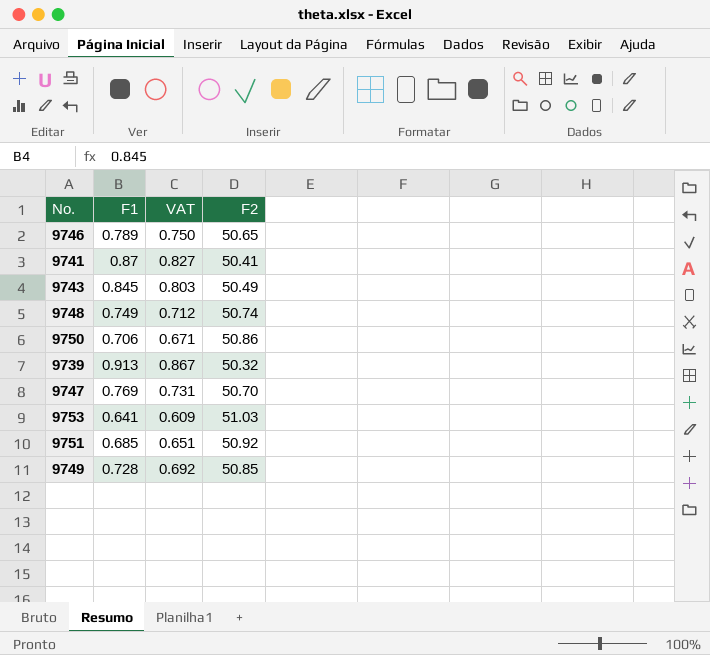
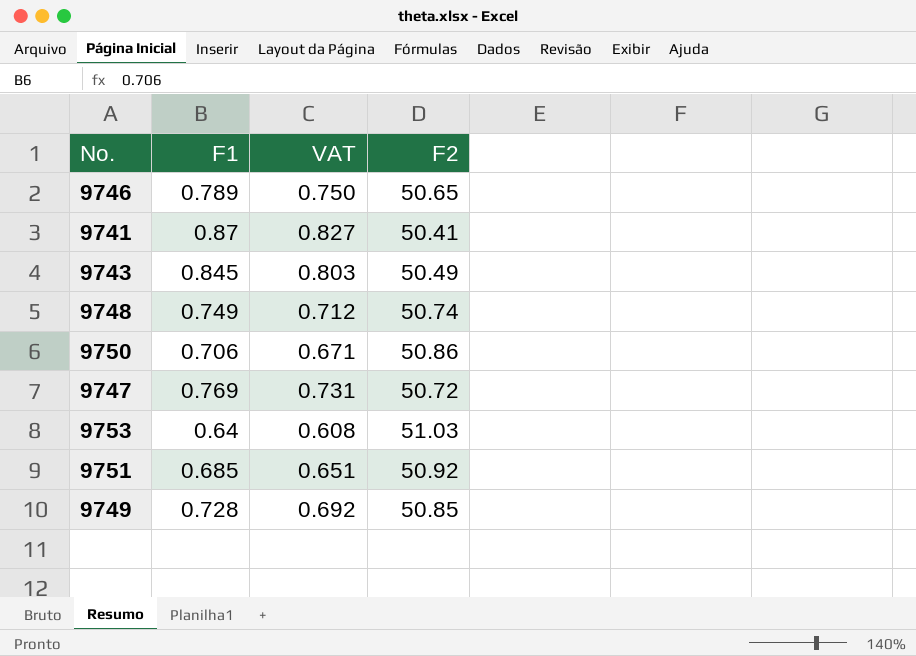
row 9739: 0.913 | 0.867 | 50.32 -> none
9747 | F2: 50.70 -> 50.72
9753 | F1: 0.641 -> 0.64
9753 | VAT: 0.609 -> 0.608

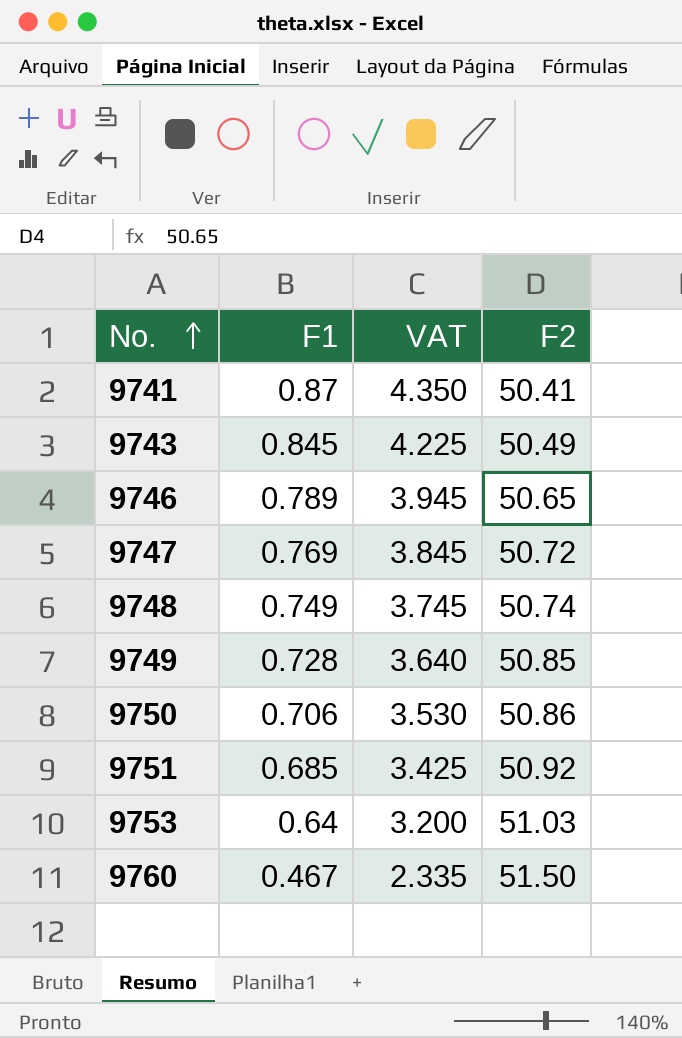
row order: none -> No. ascending
column VAT | formula: [F1] * 0.95 -> [F1] * 5
row 9760: none -> 0.467 | 2.335 | 51.50

